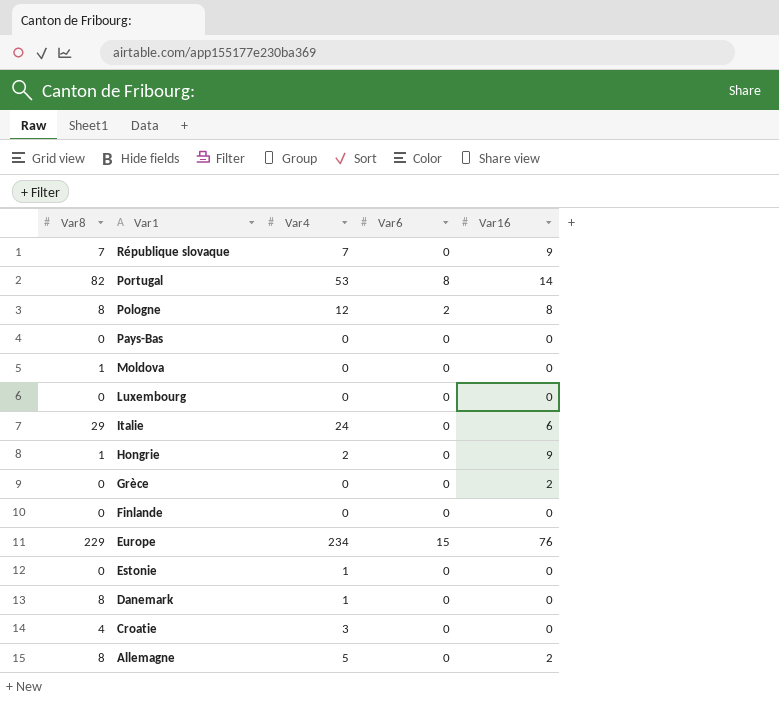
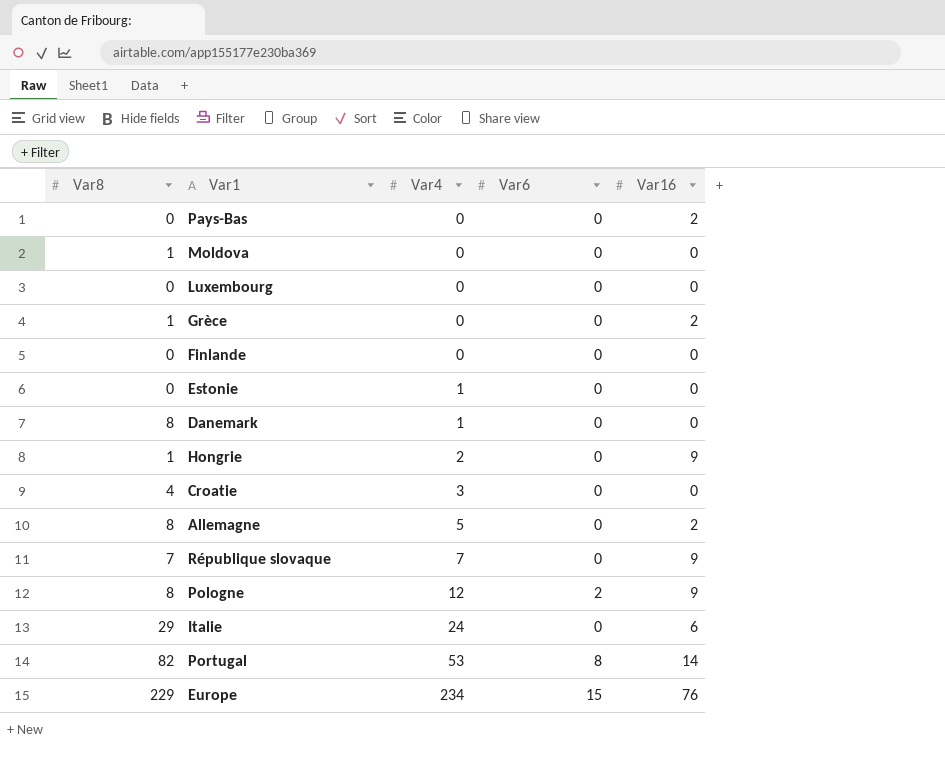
row order: Var1 descending -> Var4 ascending
Pays-Bas | Var16: 0 -> 2
Grèce | Var8: 0 -> 1
Pologne | Var16: 8 -> 9

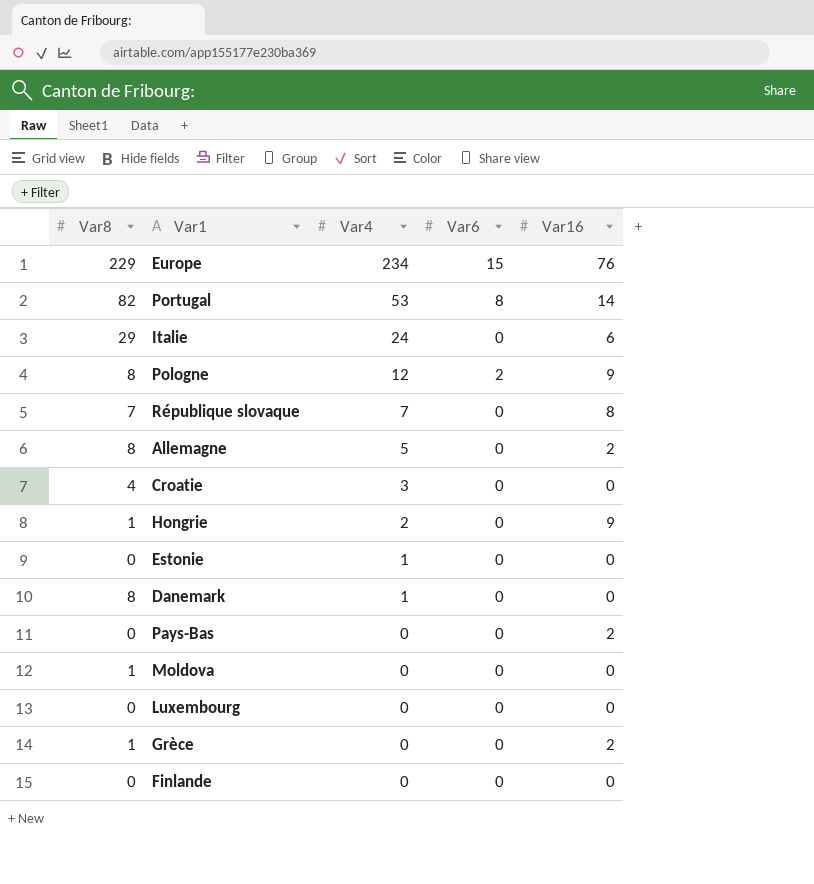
row order: Var4 ascending -> Var4 descending
République slovaque | Var16: 9 -> 8

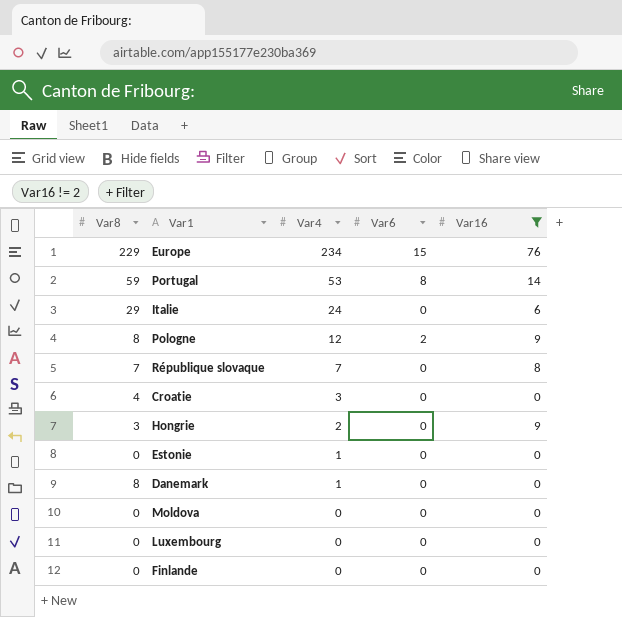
filter: none -> Var16 != 2
Portugal | Var8: 82 -> 59
Hongrie | Var8: 1 -> 3
Moldova | Var8: 1 -> 0

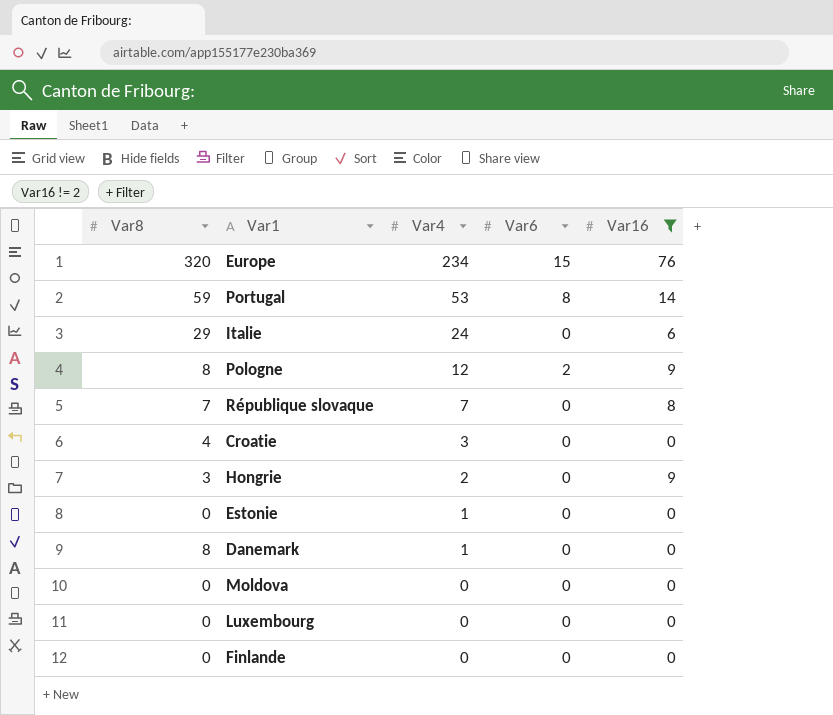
Europe | Var8: 229 -> 320

